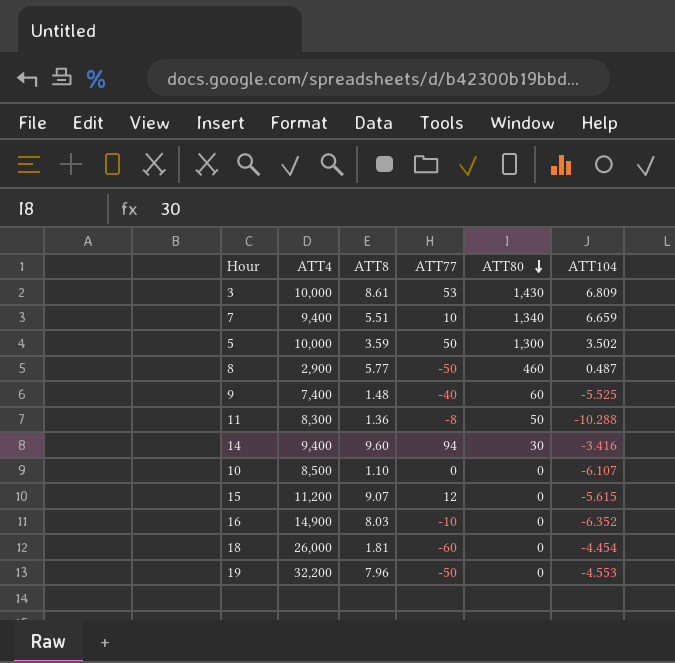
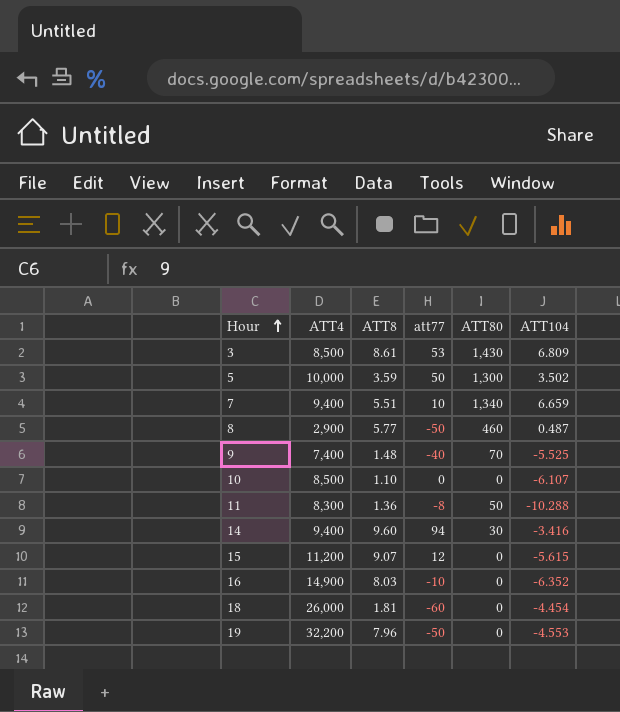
row order: ATT80 descending -> Hour ascending
column name: ATT77 -> att77
3 | ATT4: 10,000 -> 8,500
9 | ATT80: 60 -> 70

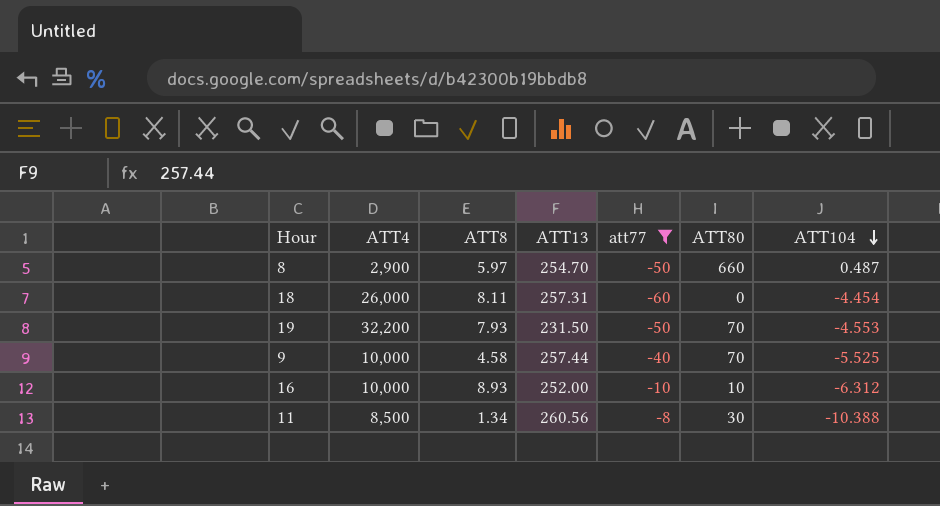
filter: none -> att77 <= -8
row order: Hour ascending -> ATT104 descending
column ATT13 | position: none -> 4
8 | ATT8: 5.77 -> 5.97
8 | ATT80: 460 -> 660
18 | ATT8: 1.81 -> 8.11
19 | ATT8: 7.96 -> 7.93
19 | ATT80: 0 -> 70
9 | ATT4: 7,400 -> 10,000
9 | ATT8: 1.48 -> 4.58
16 | ATT4: 14,900 -> 10,000
16 | ATT8: 8.03 -> 8.93
16 | ATT80: 0 -> 10
16 | ATT104: -6.352 -> -6.312
11 | ATT4: 8,300 -> 8,500
11 | ATT8: 1.36 -> 1.34
11 | ATT80: 50 -> 30
11 | ATT104: -10.288 -> -10.388

